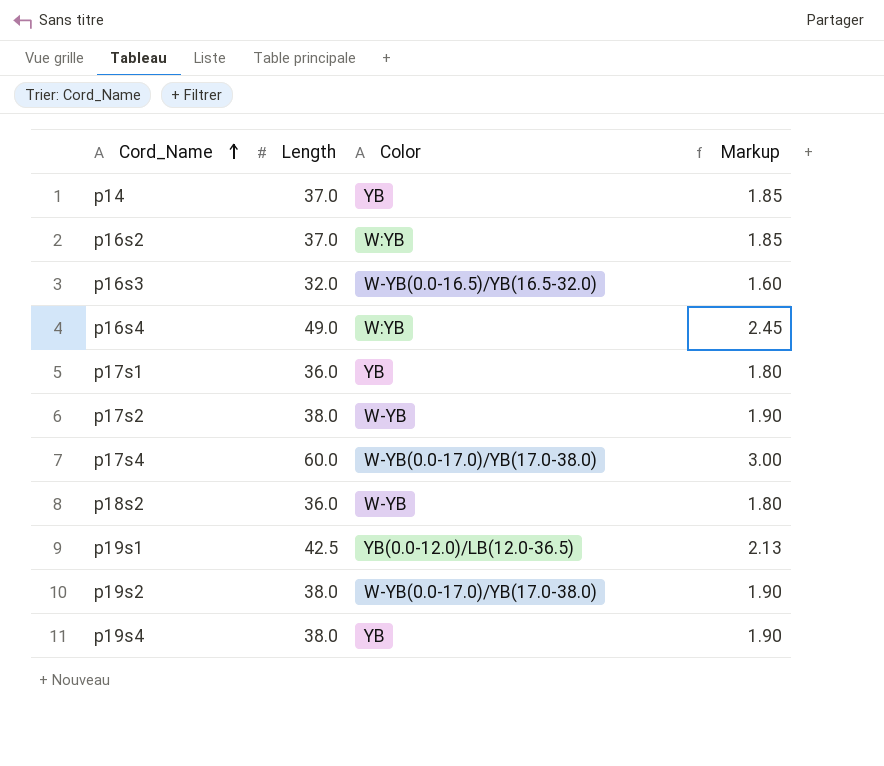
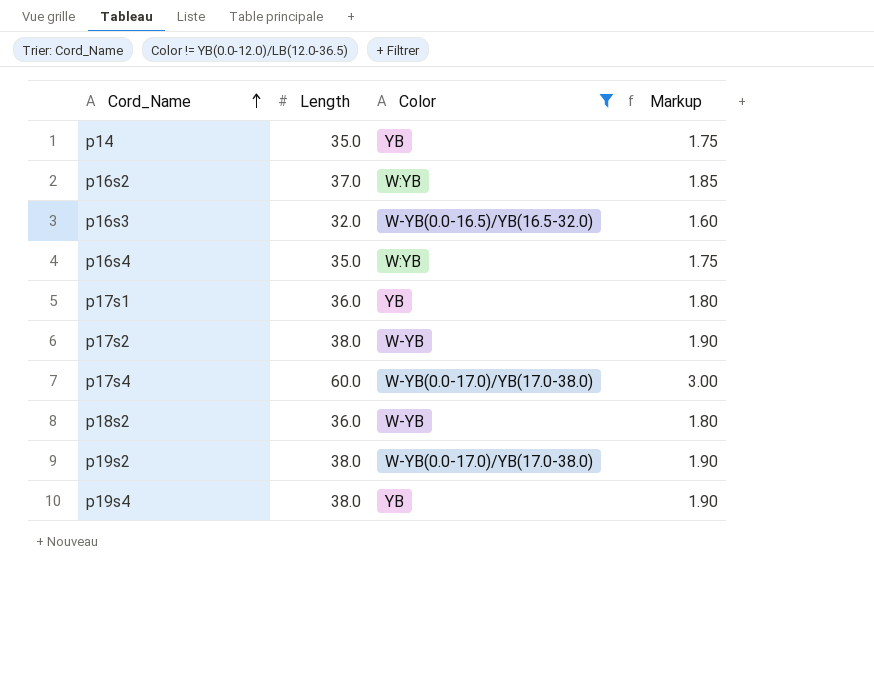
filter: none -> Color != YB(0.0-12.0)/LB(12.0-36.5)
p14 | Length: 37.0 -> 35.0
p14 | Markup: 1.85 -> 1.75
p16s4 | Length: 49.0 -> 35.0
p16s4 | Markup: 2.45 -> 1.75

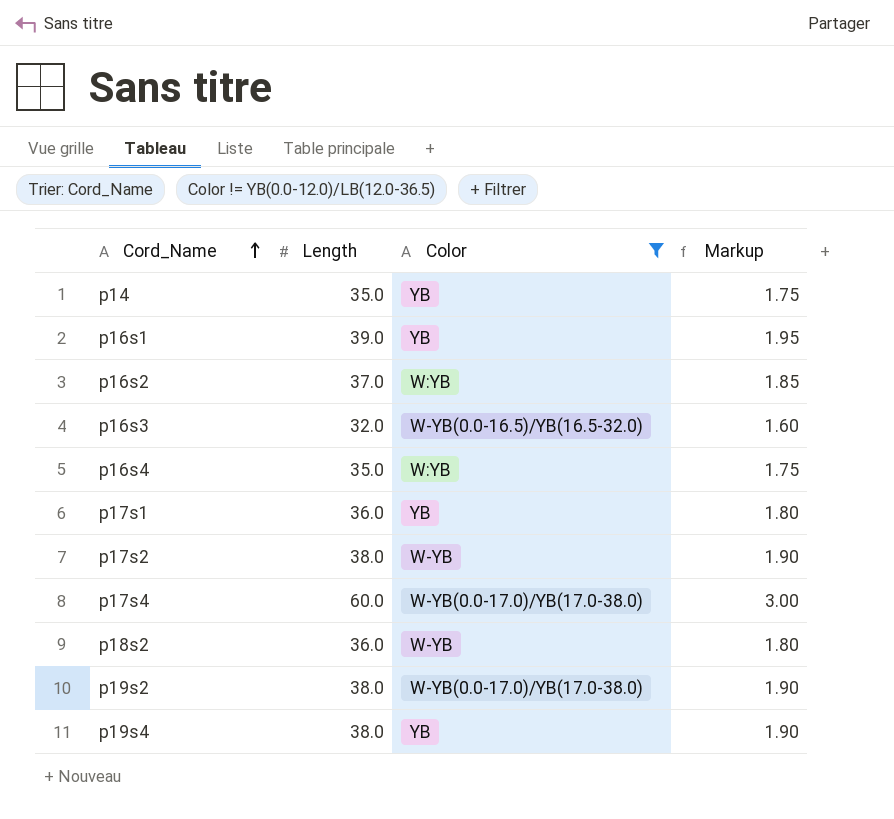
row p16s1: none -> 39.0 | YB | 1.95

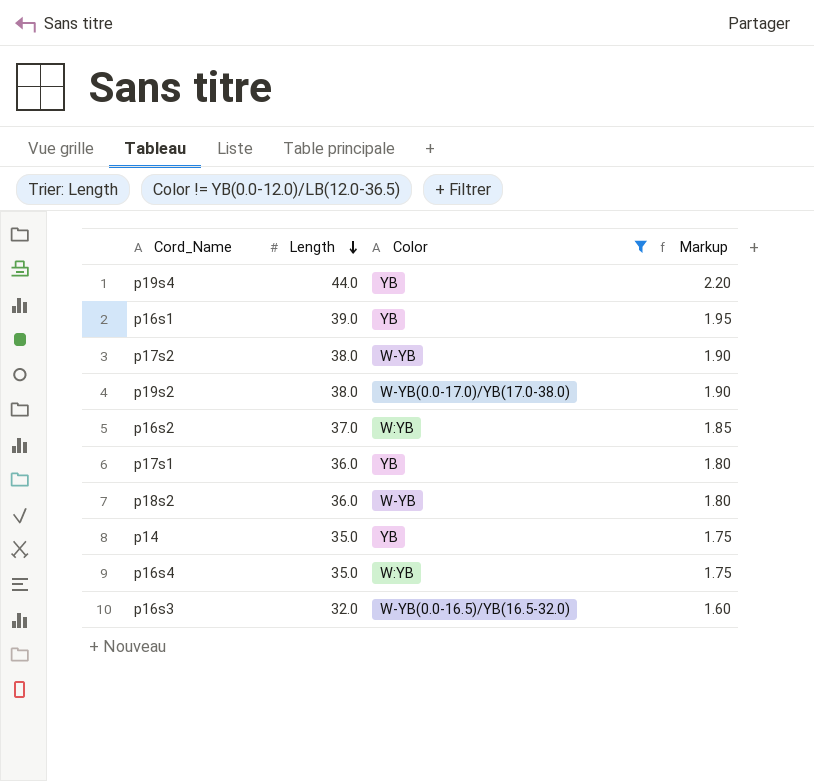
row order: Cord_Name ascending -> Length descending
row p17s4: 60.0 | W-YB(0.0-17.0)/YB(17.0-38.0) | 3.00 -> none
p19s4 | Length: 38.0 -> 44.0
p19s4 | Markup: 1.90 -> 2.20

